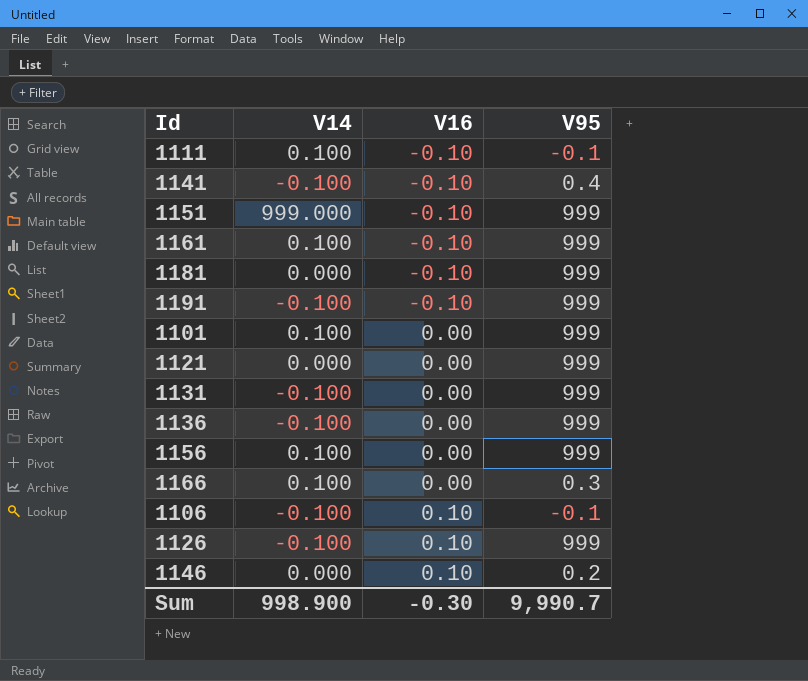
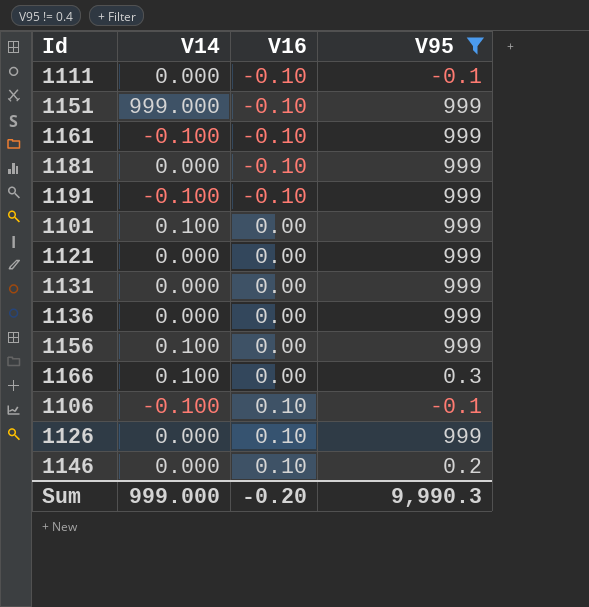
filter: none -> V95 != 0.4
1111 | V14: 0.100 -> 0.000
1161 | V14: 0.100 -> -0.100
1131 | V14: -0.100 -> 0.000
1136 | V14: -0.100 -> 0.000
1126 | V14: -0.100 -> 0.000
Sum | V14: 998.900 -> 999.000
Sum | V16: -0.30 -> -0.20
Sum | V95: 9,990.7 -> 9,990.3

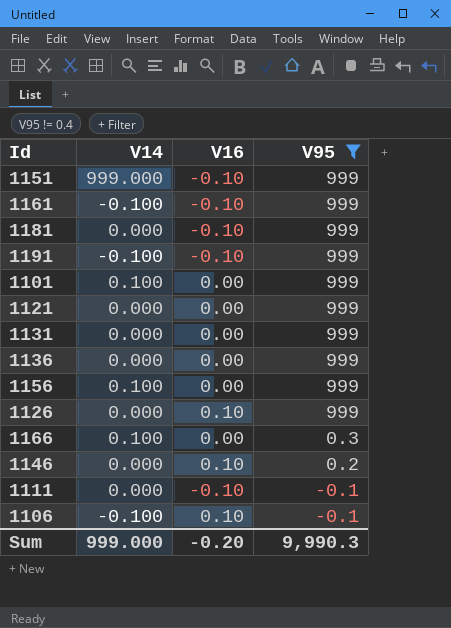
row order: V16 ascending -> V95 descending

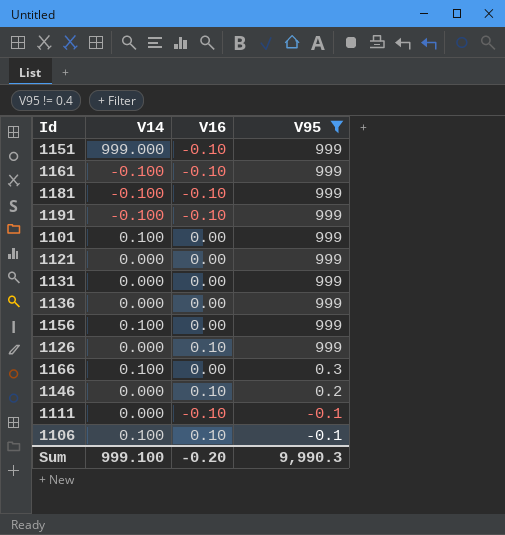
1181 | V14: 0.000 -> -0.100
1106 | V14: -0.100 -> 0.100
Sum | V14: 999.000 -> 999.100

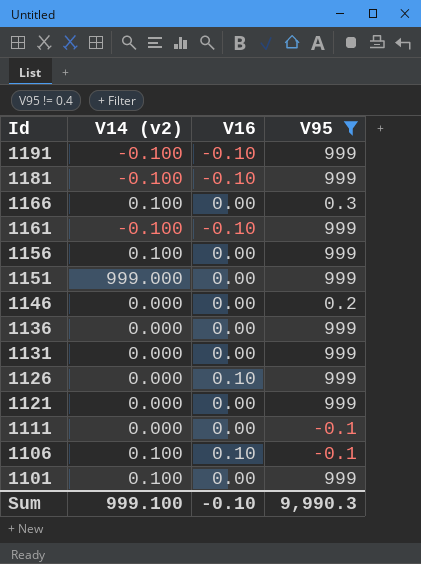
row order: V95 descending -> Id descending
column name: V14 -> V14 (v2)
1151 | V16: -0.10 -> 0.00
1146 | V16: 0.10 -> 0.00
1111 | V16: -0.10 -> 0.00
Sum | V16: -0.20 -> -0.10

